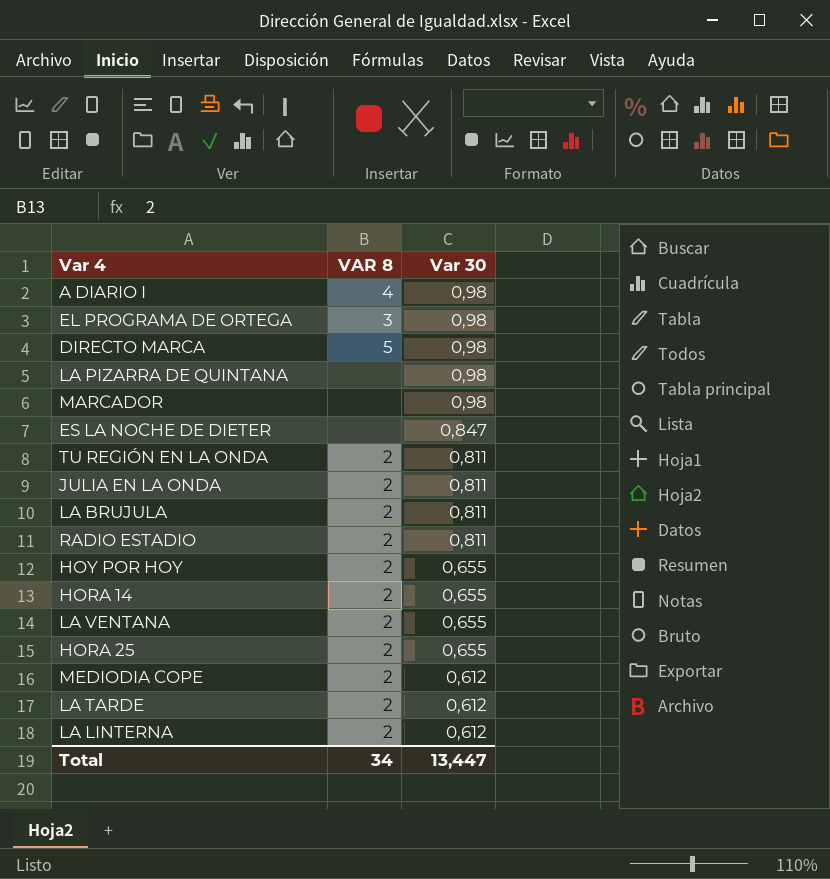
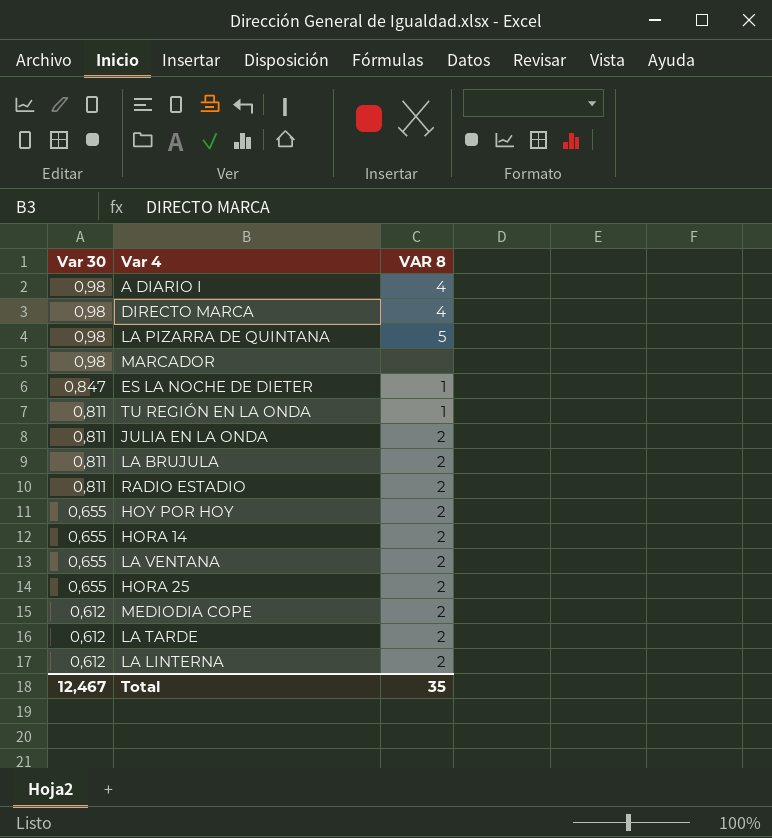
column Var 30 | position: 3 -> 1
row EL PROGRAMA DE ORTEGA: 3 | 0,98 -> none
DIRECTO MARCA | VAR 8: 5 -> 4
LA PIZARRA DE QUINTANA | VAR 8: none -> 5
ES LA NOCHE DE DIETER | VAR 8: none -> 1
TU REGIÓN EN LA ONDA | VAR 8: 2 -> 1
Total | Var 30: 13,447 -> 12,467
Total | VAR 8: 34 -> 35

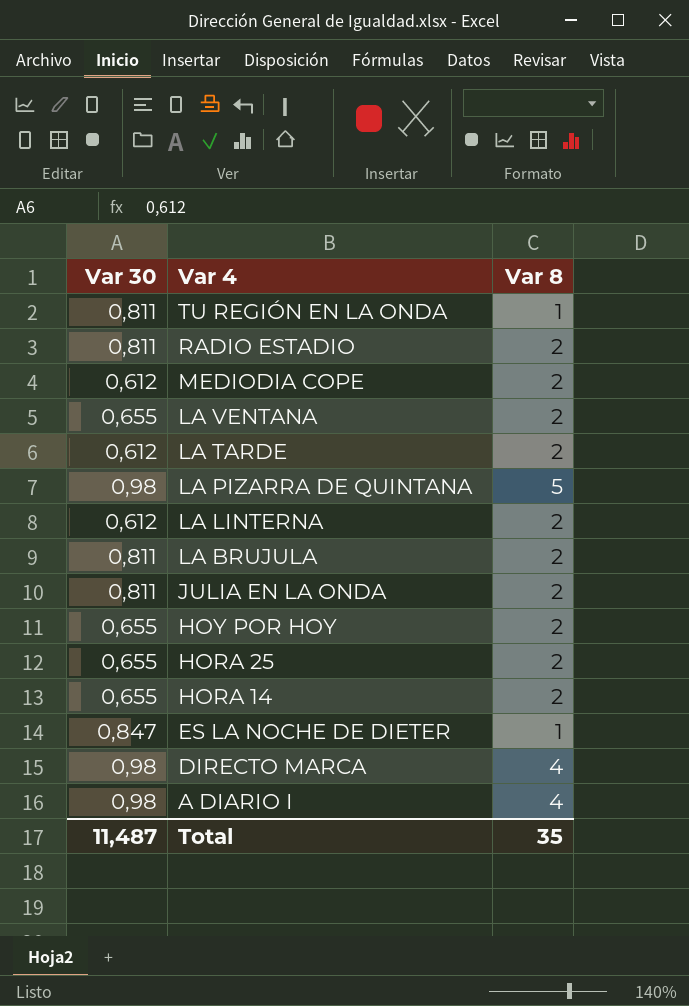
row order: Var 30 descending -> Var 4 descending
column name: VAR 8 -> Var 8
row MARCADOR: 0,98 | none -> none
Total | Var 30: 12,467 -> 11,487

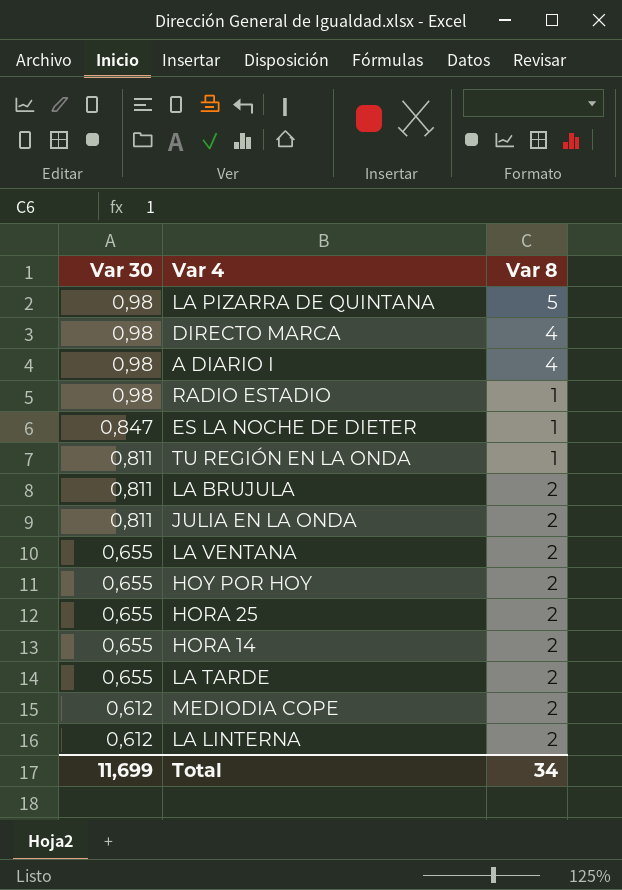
row order: Var 4 descending -> Var 30 descending
RADIO ESTADIO | Var 30: 0,811 -> 0,98
RADIO ESTADIO | Var 8: 2 -> 1
LA TARDE | Var 30: 0,612 -> 0,655
Total | Var 30: 11,487 -> 11,699
Total | Var 8: 35 -> 34

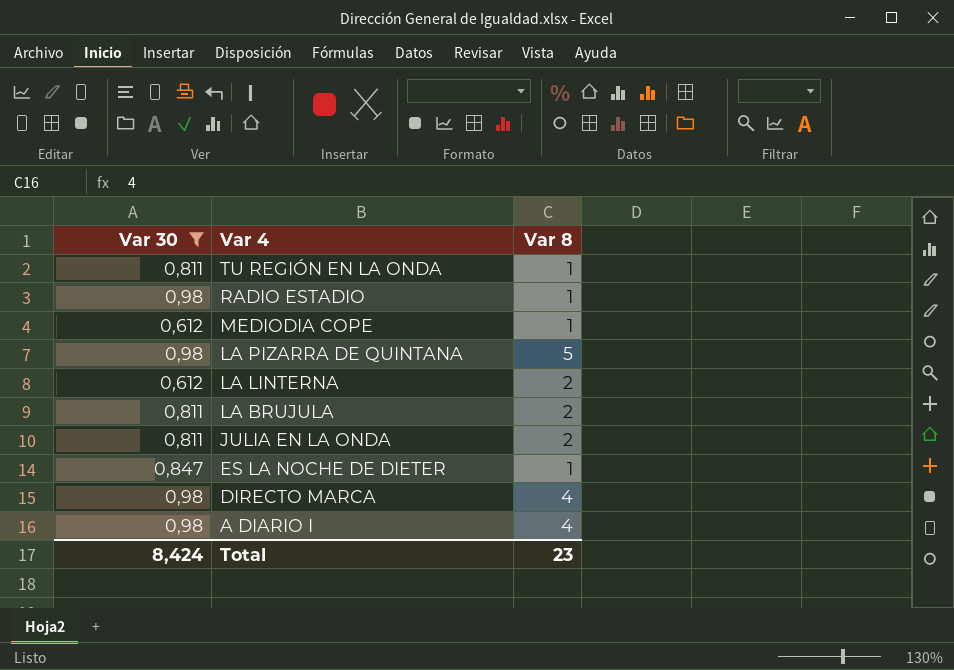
filter: none -> Var 30 != 0,655
row order: Var 30 descending -> Var 4 descending
MEDIODIA COPE | Var 8: 2 -> 1
Total | Var 30: 11,699 -> 8,424
Total | Var 8: 34 -> 23

